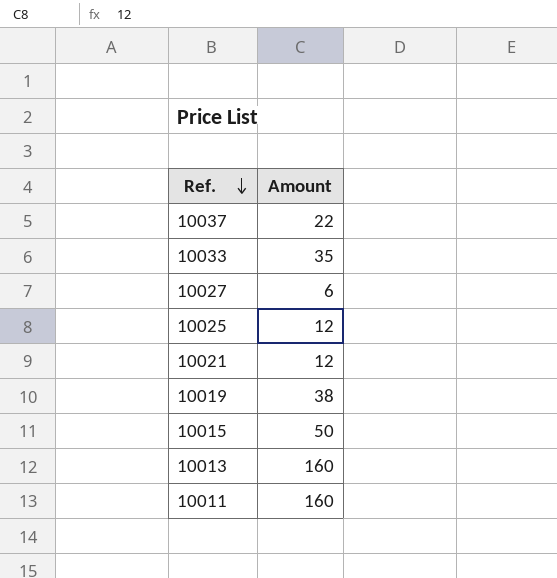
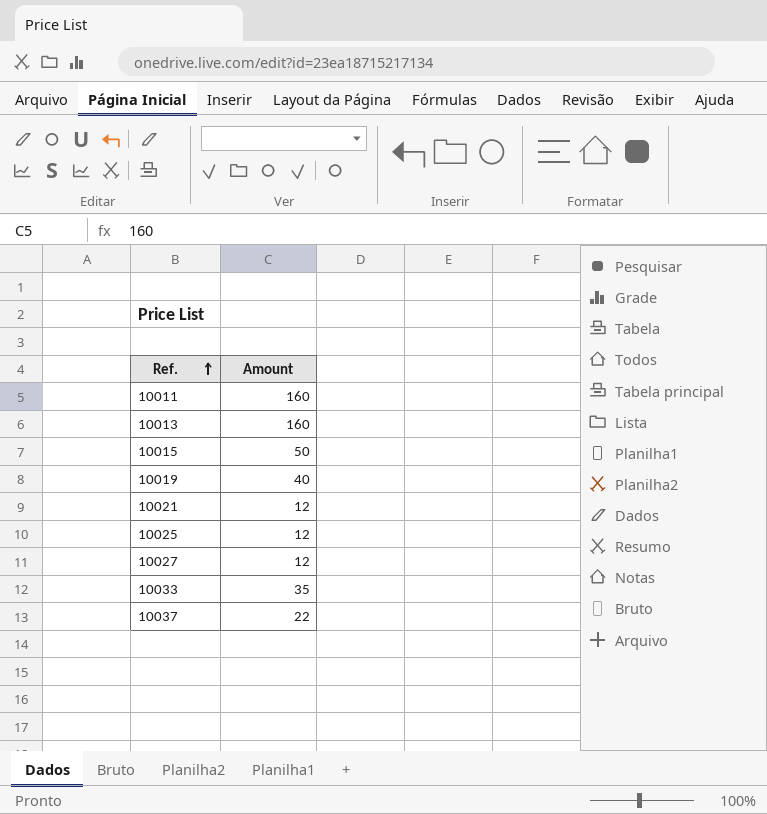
row order: Ref. descending -> Ref. ascending
10019 | Amount: 38 -> 40
10027 | Amount: 6 -> 12

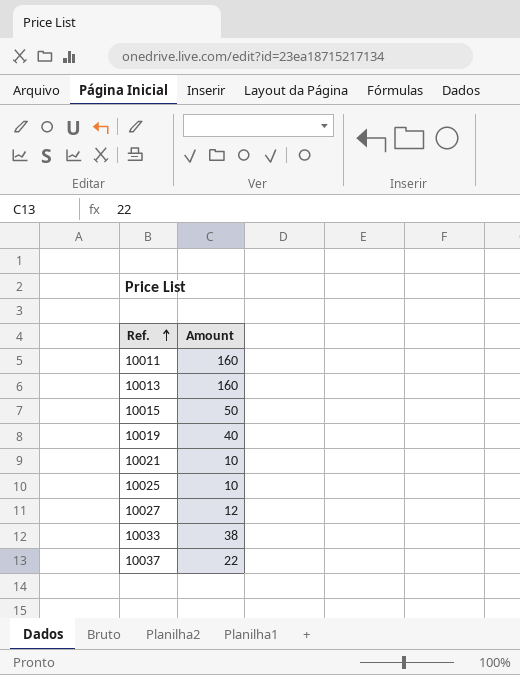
10021 | Amount: 12 -> 10
10025 | Amount: 12 -> 10
10033 | Amount: 35 -> 38

